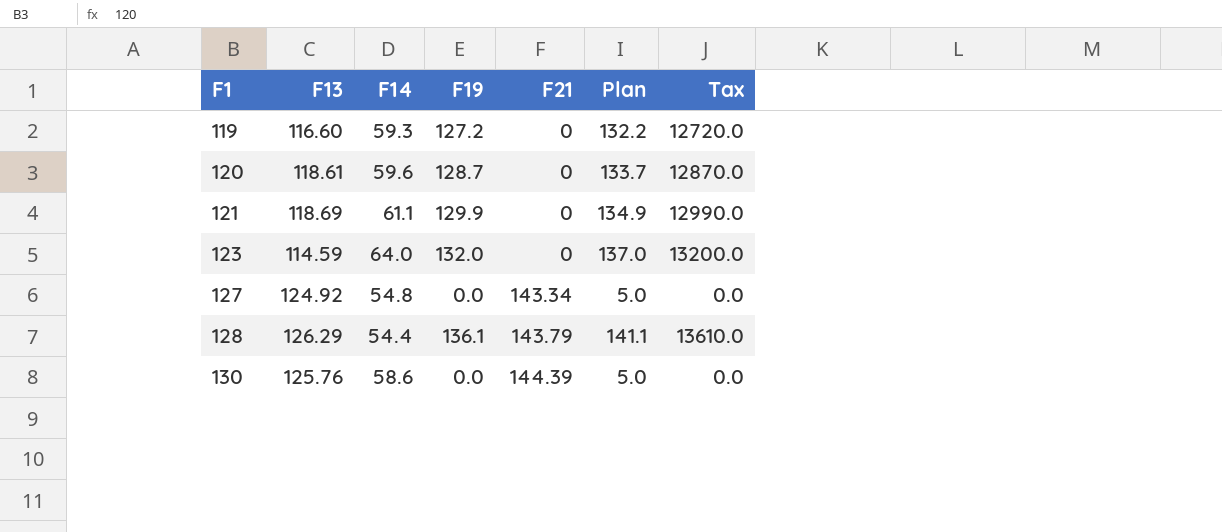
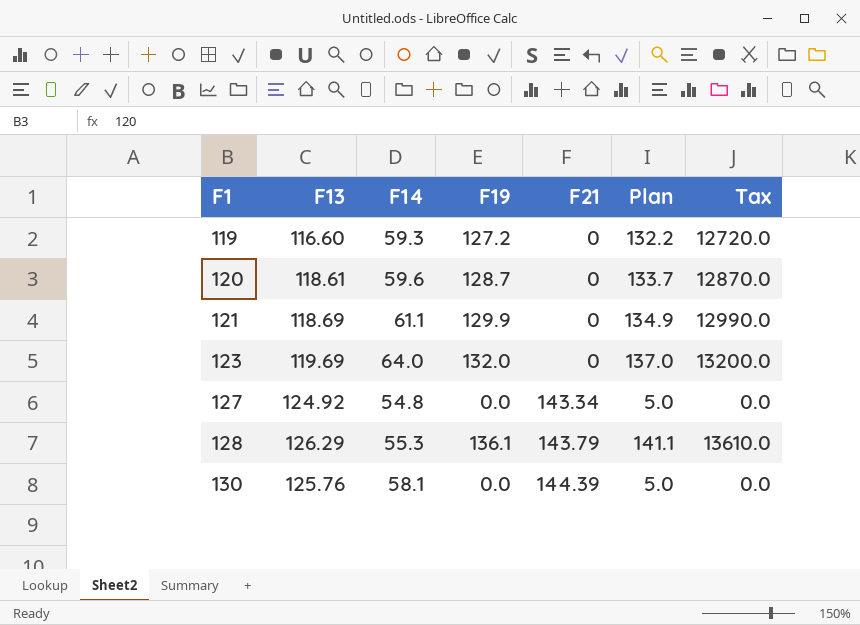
123 | F13: 114.59 -> 119.69
128 | F14: 54.4 -> 55.3
130 | F14: 58.6 -> 58.1

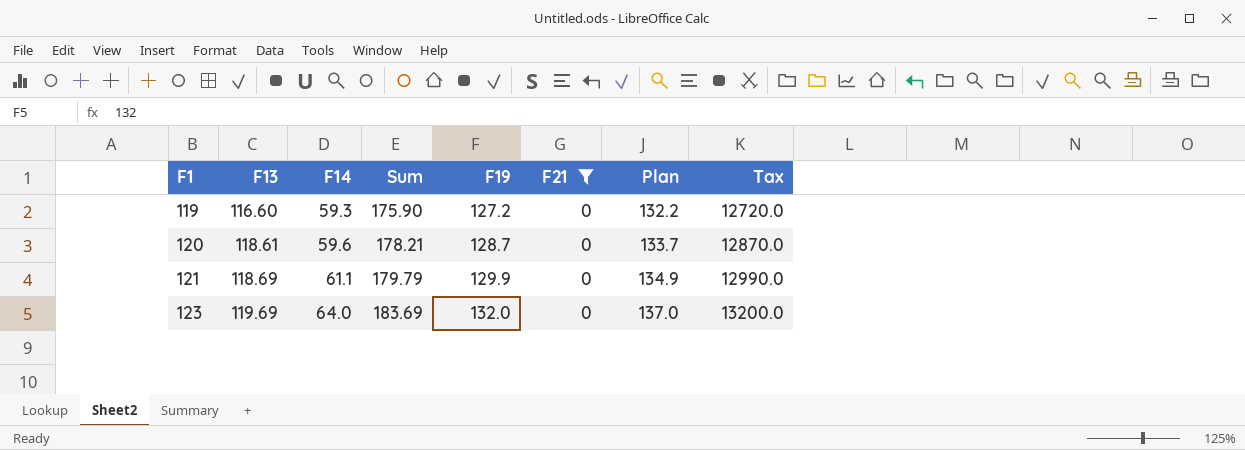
filter: none -> F21 = 0
column Sum | formula: none -> [F13] + [F14]

